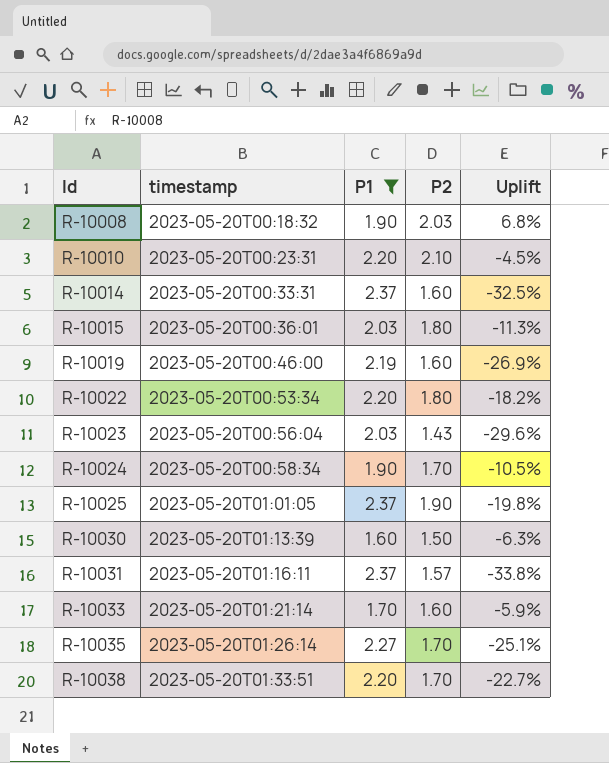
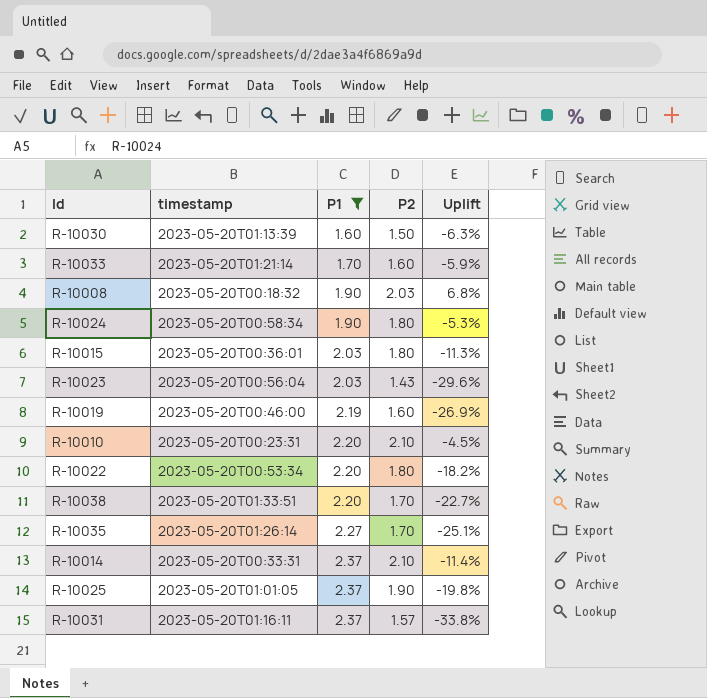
row order: Id ascending -> P1 ascending
R-10024 | P2: 1.70 -> 1.80
R-10024 | Uplift: -10.5% -> -5.3%
R-10014 | P2: 1.60 -> 2.10
R-10014 | Uplift: -32.5% -> -11.4%

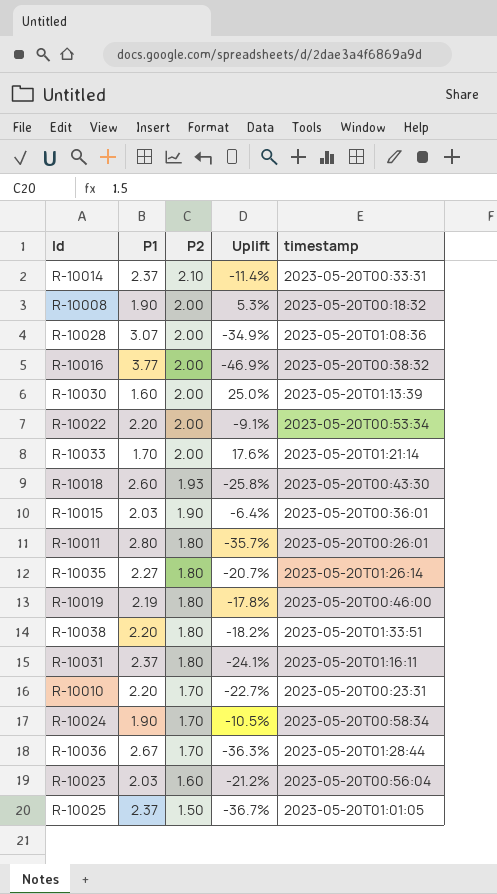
filter: P1 <= 2.37 -> none
row order: P1 ascending -> P2 descending
column timestamp | position: 2 -> 5
R-10008 | P2: 2.03 -> 2.00
R-10008 | Uplift: 6.8% -> 5.3%
R-10030 | P2: 1.50 -> 2.00
R-10030 | Uplift: -6.3% -> 25.0%
R-10022 | P2: 1.80 -> 2.00
R-10022 | Uplift: -18.2% -> -9.1%
R-10033 | P2: 1.60 -> 2.00
R-10033 | Uplift: -5.9% -> 17.6%
R-10015 | P2: 1.80 -> 1.90
R-10015 | Uplift: -11.3% -> -6.4%
R-10035 | P2: 1.70 -> 1.80
R-10035 | Uplift: -25.1% -> -20.7%
R-10019 | P2: 1.60 -> 1.80
R-10019 | Uplift: -26.9% -> -17.8%
R-10038 | P2: 1.70 -> 1.80
R-10038 | Uplift: -22.7% -> -18.2%
R-10031 | P2: 1.57 -> 1.80
R-10031 | Uplift: -33.8% -> -24.1%
R-10010 | P2: 2.10 -> 1.70
R-10010 | Uplift: -4.5% -> -22.7%
R-10024 | P2: 1.80 -> 1.70
R-10024 | Uplift: -5.3% -> -10.5%
R-10023 | P2: 1.43 -> 1.60
R-10023 | Uplift: -29.6% -> -21.2%
R-10025 | P2: 1.90 -> 1.50
R-10025 | Uplift: -19.8% -> -36.7%

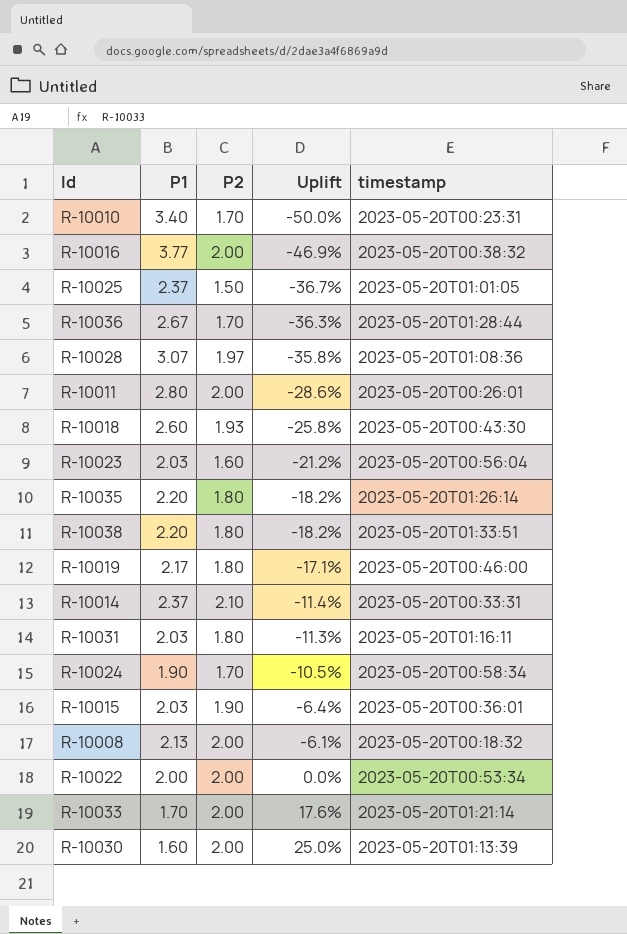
row order: P2 descending -> Uplift ascending
R-10010 | P1: 2.20 -> 3.40
R-10010 | Uplift: -22.7% -> -50.0%
R-10028 | P2: 2.00 -> 1.97
R-10028 | Uplift: -34.9% -> -35.8%
R-10011 | P2: 1.80 -> 2.00
R-10011 | Uplift: -35.7% -> -28.6%
R-10035 | P1: 2.27 -> 2.20
R-10035 | Uplift: -20.7% -> -18.2%
R-10019 | P1: 2.19 -> 2.17
R-10019 | Uplift: -17.8% -> -17.1%
R-10031 | P1: 2.37 -> 2.03
R-10031 | Uplift: -24.1% -> -11.3%
R-10008 | P1: 1.90 -> 2.13
R-10008 | Uplift: 5.3% -> -6.1%
R-10022 | P1: 2.20 -> 2.00
R-10022 | Uplift: -9.1% -> 0.0%

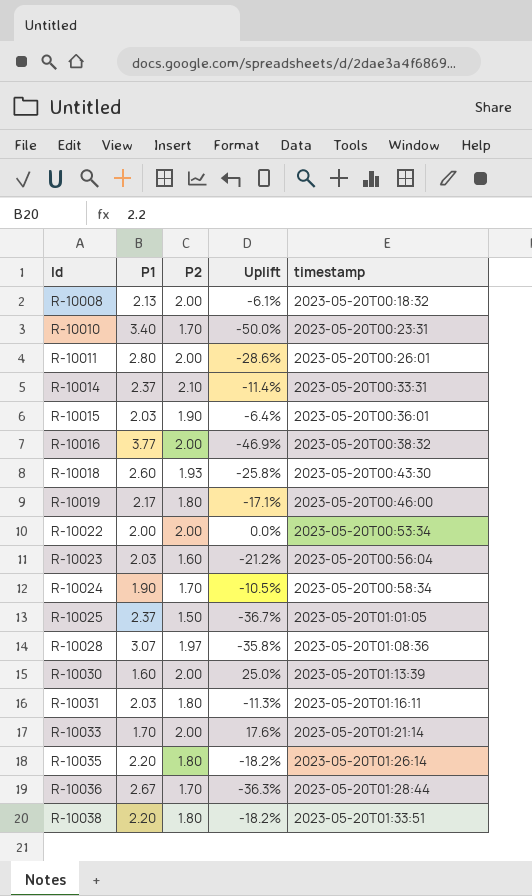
row order: Uplift ascending -> Id ascending

